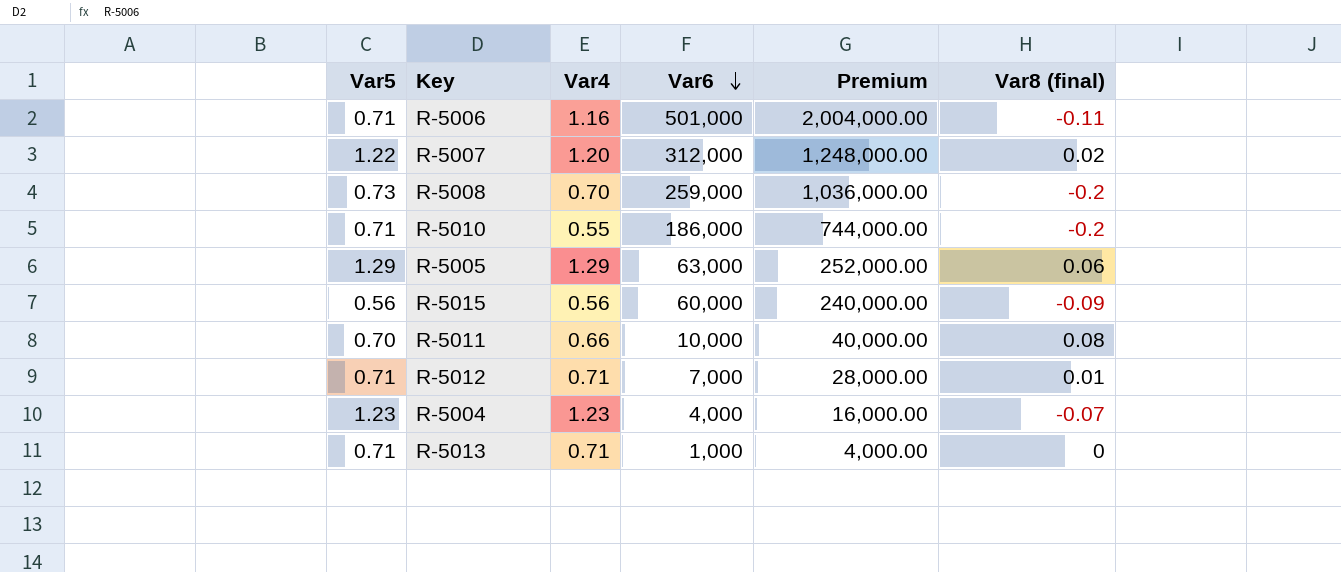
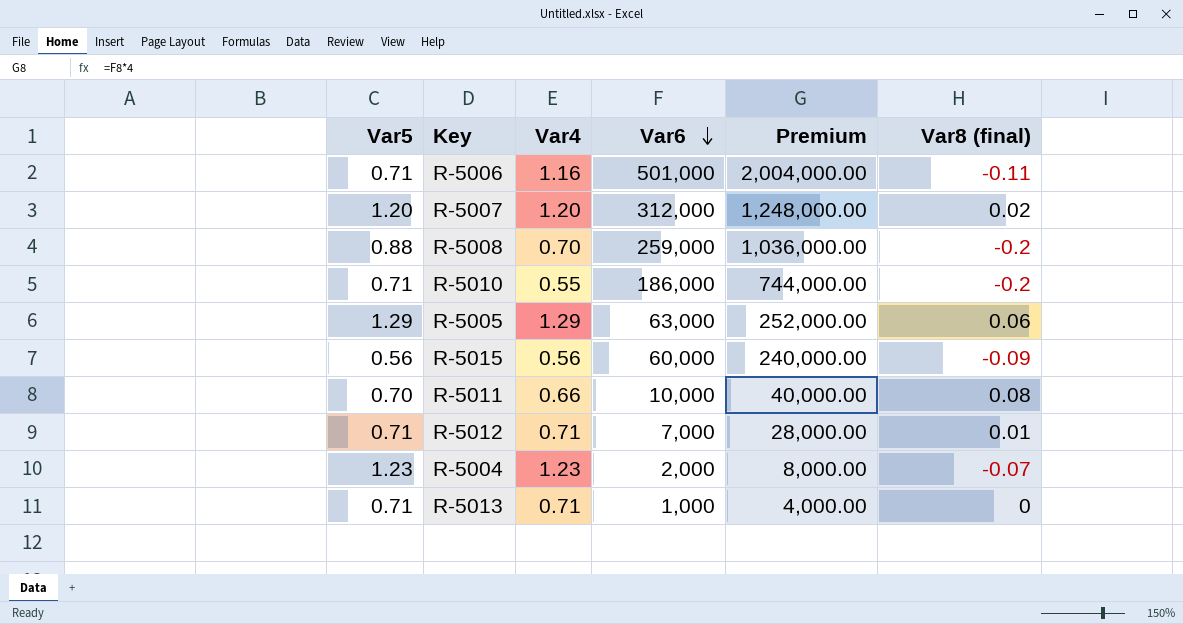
R-5007 | Var5: 1.22 -> 1.20
R-5008 | Var5: 0.73 -> 0.88
R-5004 | Var6: 4,000 -> 2,000
R-5004 | Premium: 16,000.00 -> 8,000.00

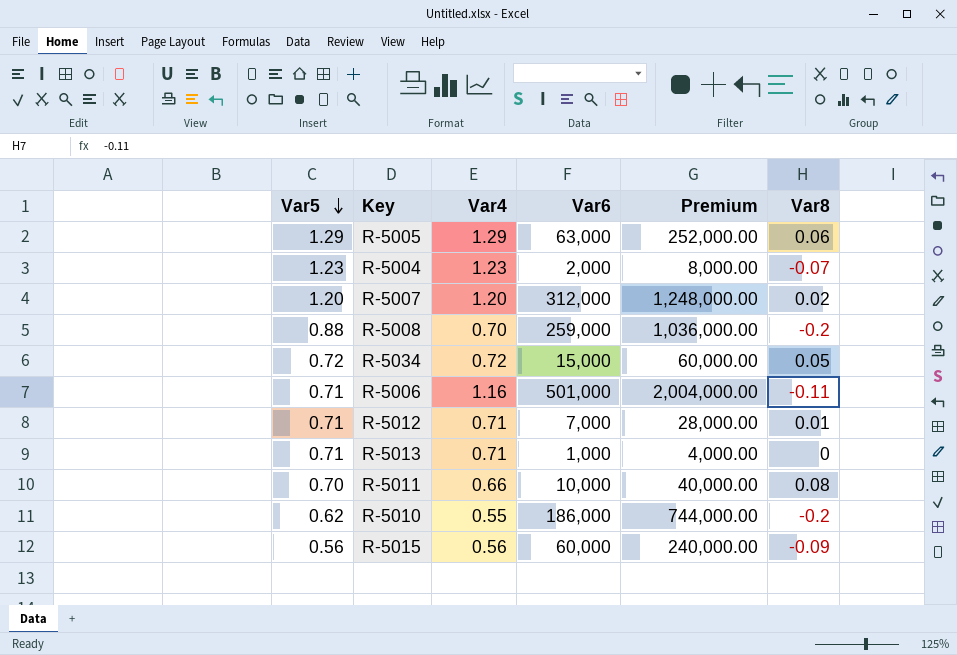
row order: Var6 descending -> Var5 descending
column name: Var8 (final) -> Var8
row R-5034: none -> 0.72 | 0.72 | 15,000 | 60,000.00 | 0.05
R-5010 | Var5: 0.71 -> 0.62

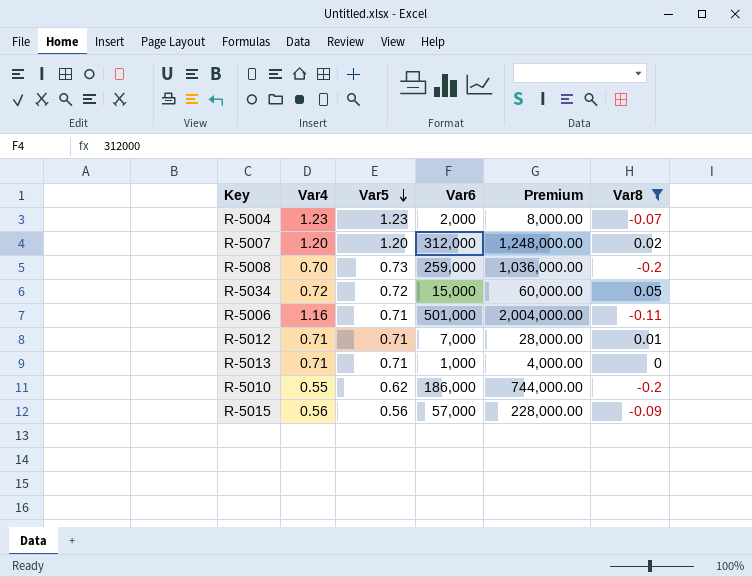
filter: none -> Var8 <= 0.05
column Var5 | position: 1 -> 3
R-5008 | Var5: 0.88 -> 0.73
R-5015 | Var6: 60,000 -> 57,000
R-5015 | Premium: 240,000.00 -> 228,000.00

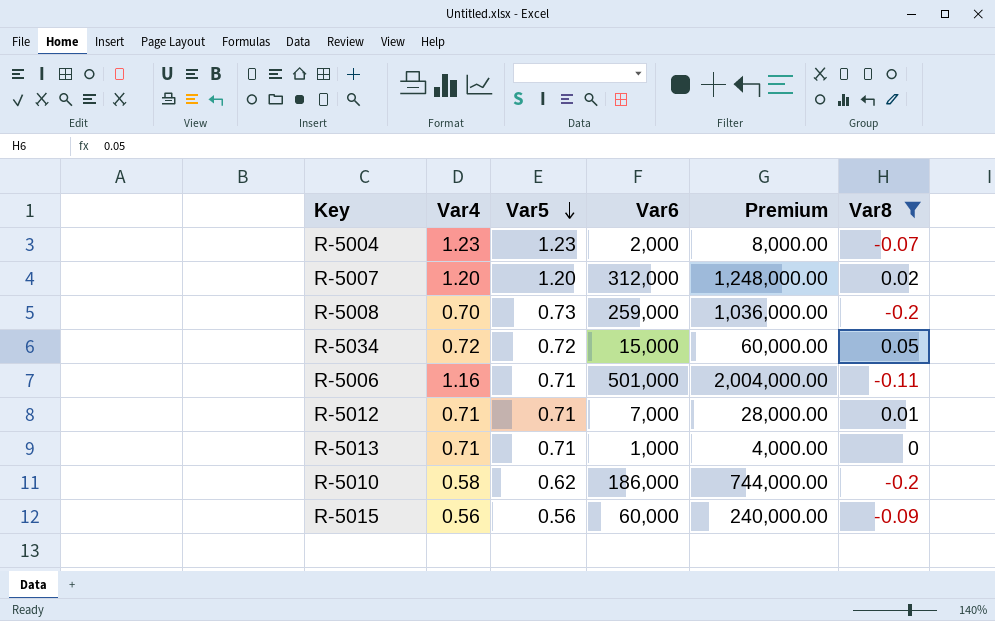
R-5010 | Var4: 0.55 -> 0.58
R-5015 | Var6: 57,000 -> 60,000
R-5015 | Premium: 228,000.00 -> 240,000.00

